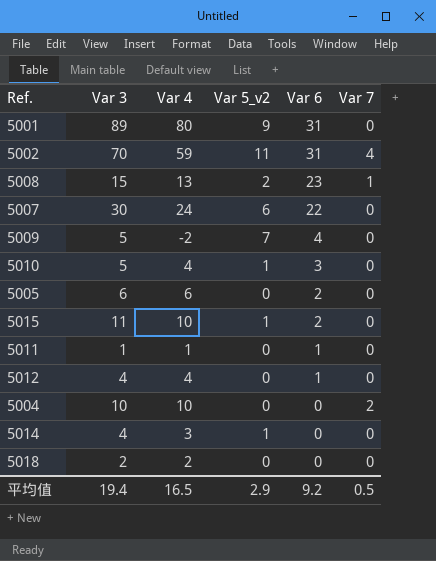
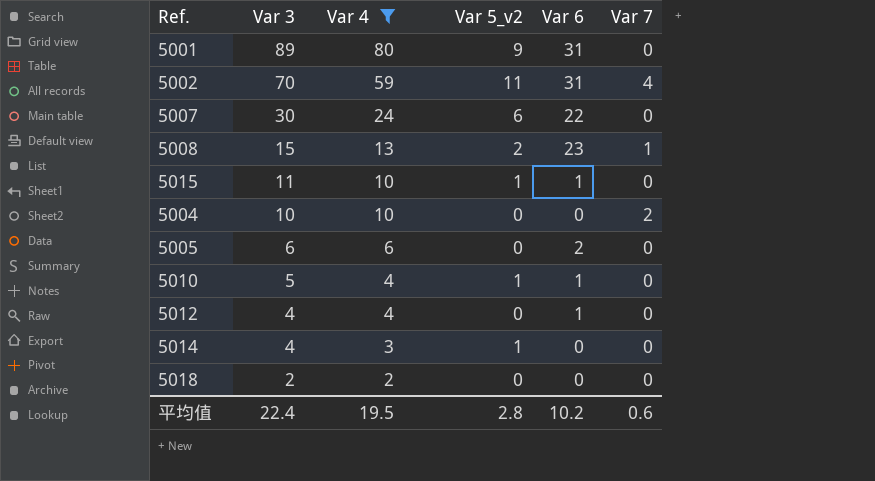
filter: none -> Var 4 >= 2
row order: Var 6 descending -> Var 3 descending
5015 | Var 6: 2 -> 1
5010 | Var 6: 3 -> 1
平均值 | Var 3: 19.4 -> 22.4
平均值 | Var 4: 16.5 -> 19.5
平均值 | Var 5_v2: 2.9 -> 2.8
平均值 | Var 6: 9.2 -> 10.2
平均值 | Var 7: 0.5 -> 0.6

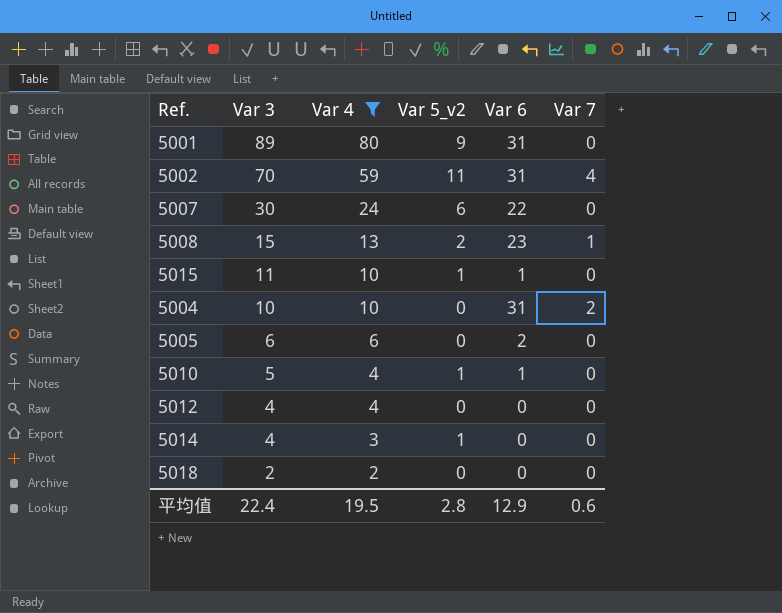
5004 | Var 6: 0 -> 31
5012 | Var 6: 1 -> 0
平均值 | Var 6: 10.2 -> 12.9

